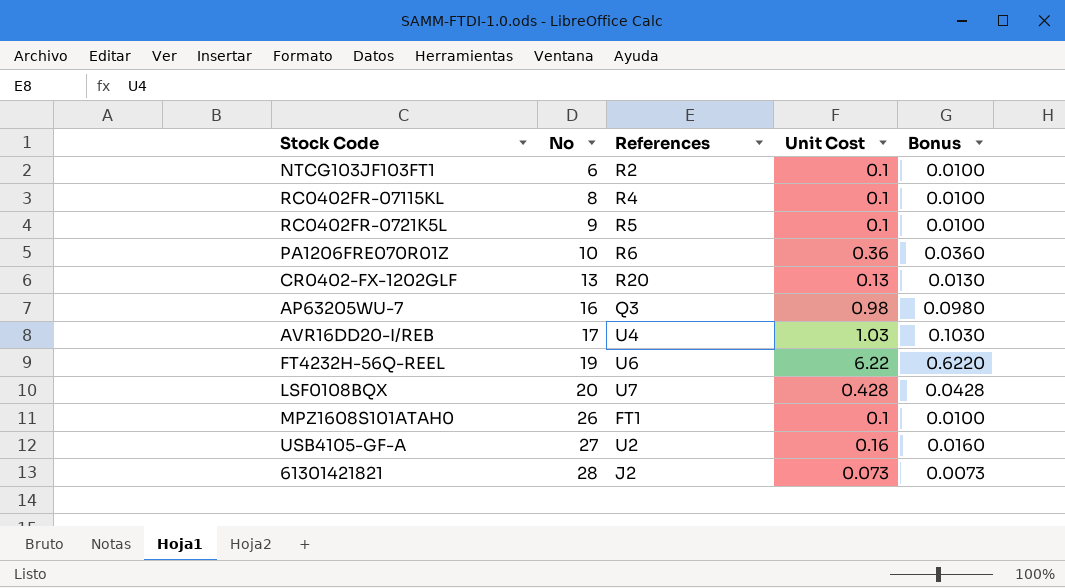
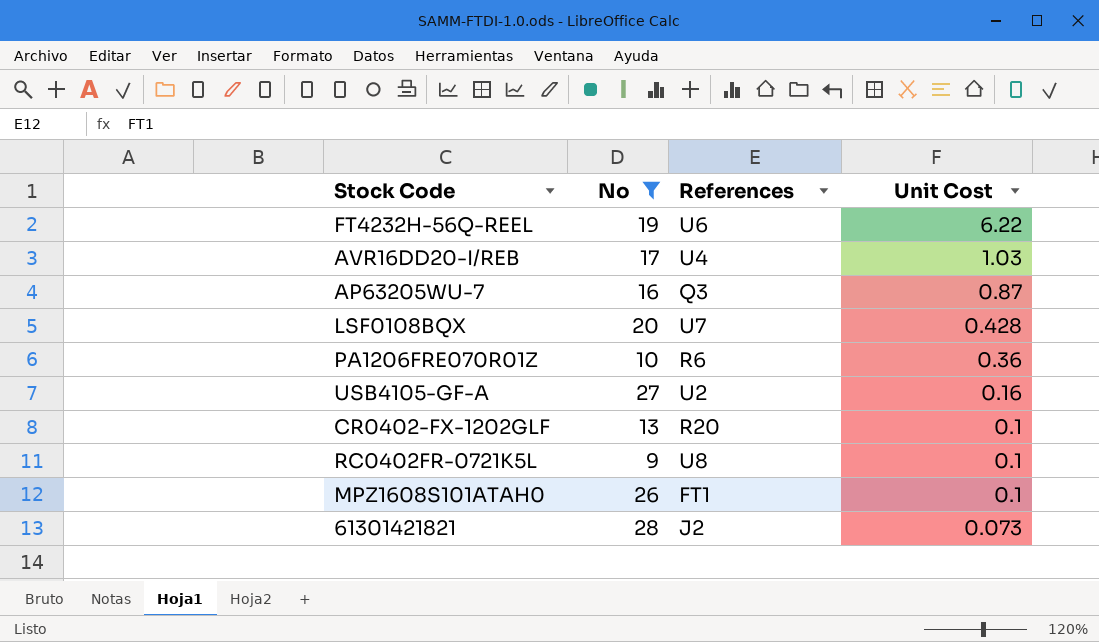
filter: none -> No >= 9
row order: No ascending -> Unit Cost descending
column Bonus | formula: [Unit Cost] * 0.1 -> none
AP63205WU-7 | Unit Cost: 0.98 -> 0.87
CR0402-FX-1202GLF | Unit Cost: 0.13 -> 0.1
RC0402FR-0721K5L | References: R5 -> U8

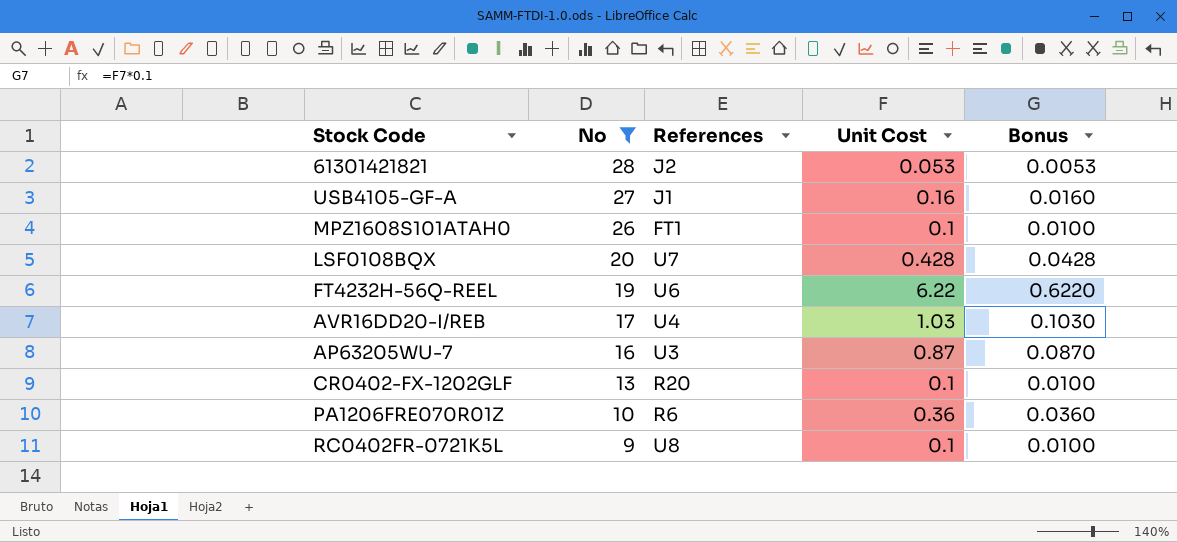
row order: Unit Cost descending -> No descending
column Bonus | formula: none -> [Unit Cost] * 0.1
61301421821 | Unit Cost: 0.073 -> 0.053
USB4105-GF-A | References: U2 -> J1
AP63205WU-7 | References: Q3 -> U3

